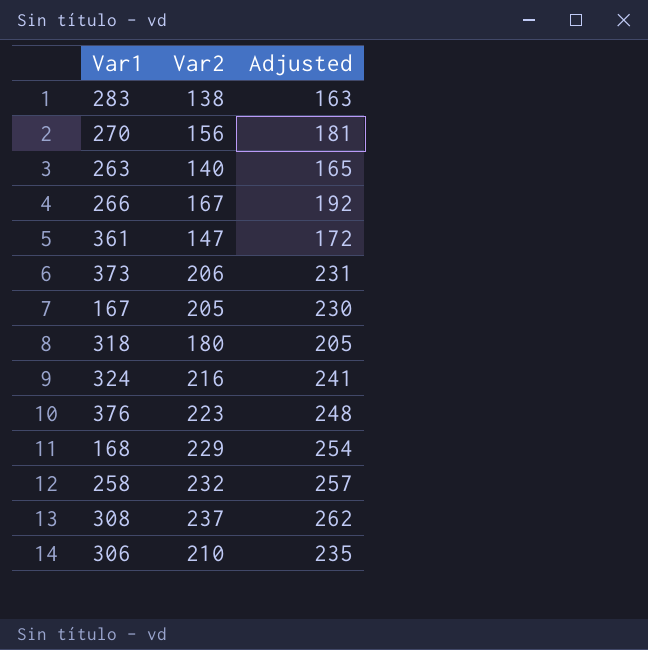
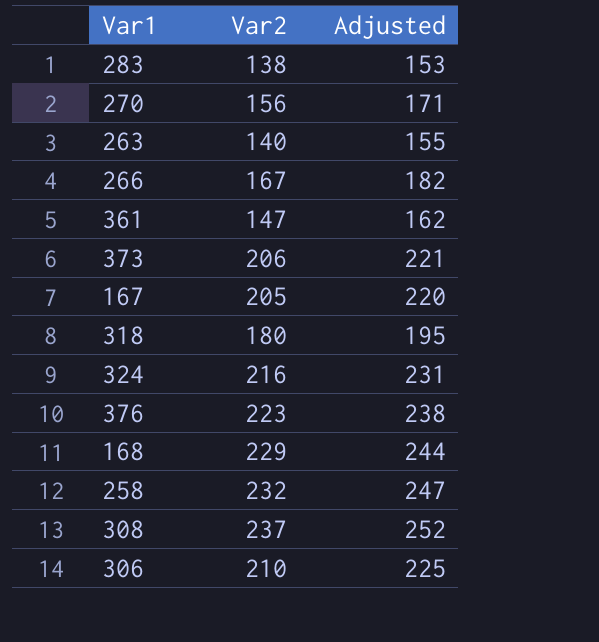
column Adjusted | formula: [Var2] + 25 -> [Var2] + 15

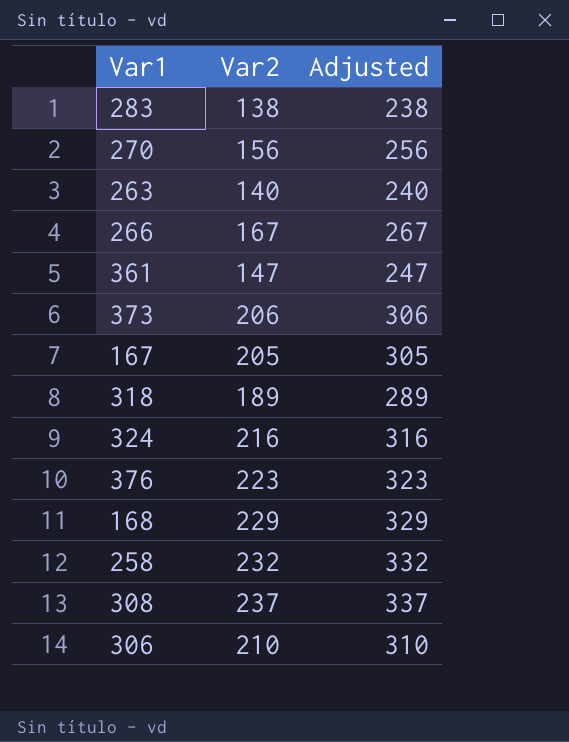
column Adjusted | formula: [Var2] + 15 -> [Var2] + 100
318 | Var2: 180 -> 189

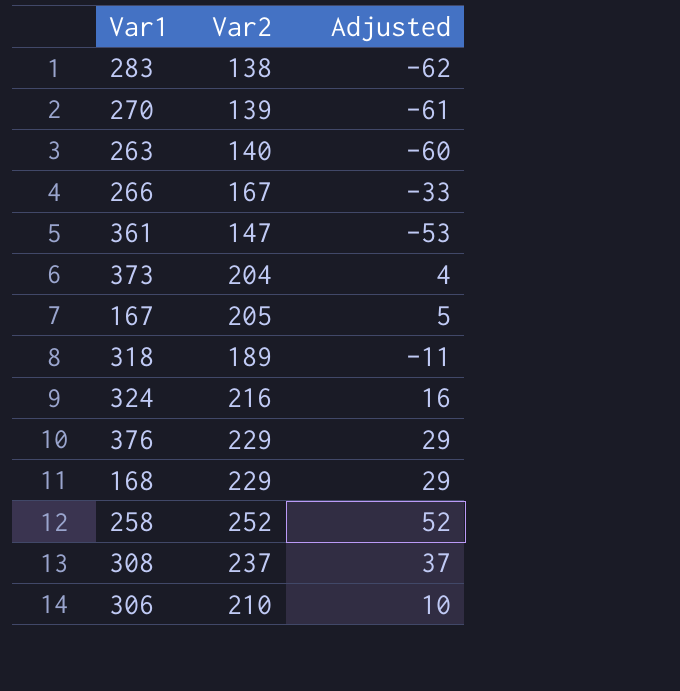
column Adjusted | formula: [Var2] + 100 -> [Var2] - 200
270 | Var2: 156 -> 139
373 | Var2: 206 -> 204
376 | Var2: 223 -> 229
258 | Var2: 232 -> 252

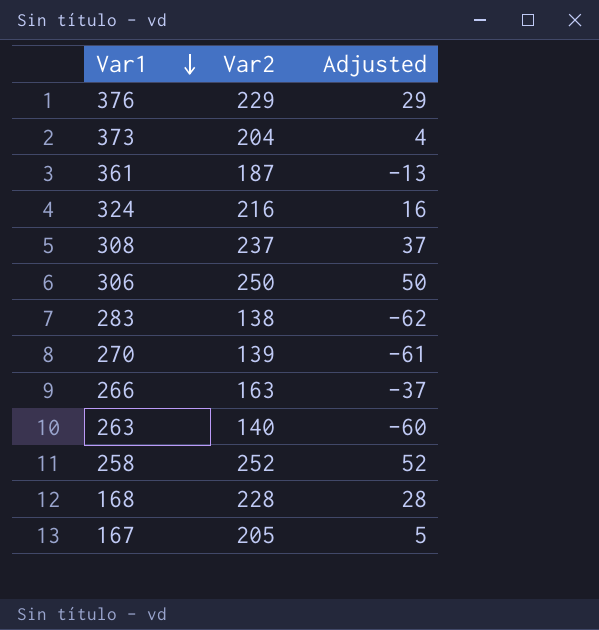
row order: none -> Var1 descending
row 318: 189 | -11 -> none
361 | Var2: 147 -> 187
361 | Adjusted: -53 -> -13
306 | Var2: 210 -> 250
306 | Adjusted: 10 -> 50
266 | Var2: 167 -> 163
266 | Adjusted: -33 -> -37
168 | Var2: 229 -> 228
168 | Adjusted: 29 -> 28

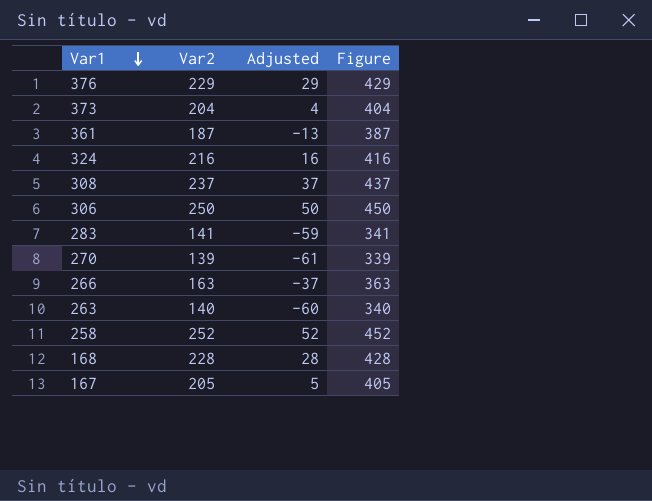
column Figure | formula: none -> [Var2] + 200
283 | Var2: 138 -> 141
283 | Adjusted: -62 -> -59

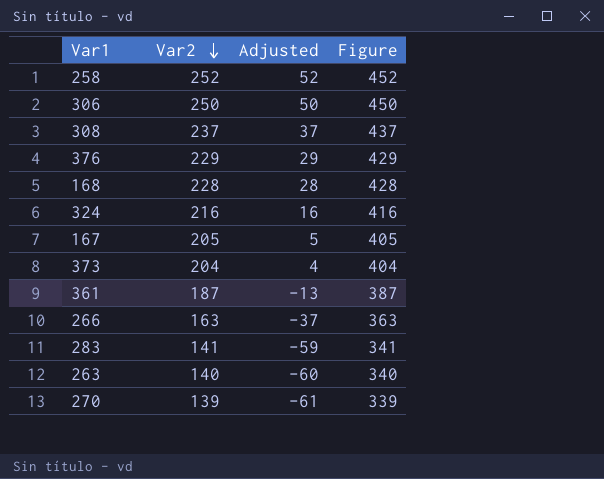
row order: Var1 descending -> Var2 descending

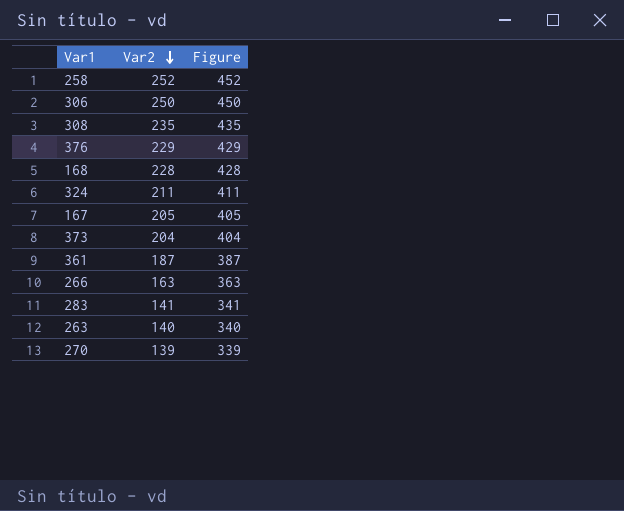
column Adjusted | formula: [Var2] - 200 -> none
308 | Var2: 237 -> 235
308 | Figure: 437 -> 435
324 | Var2: 216 -> 211
324 | Figure: 416 -> 411

